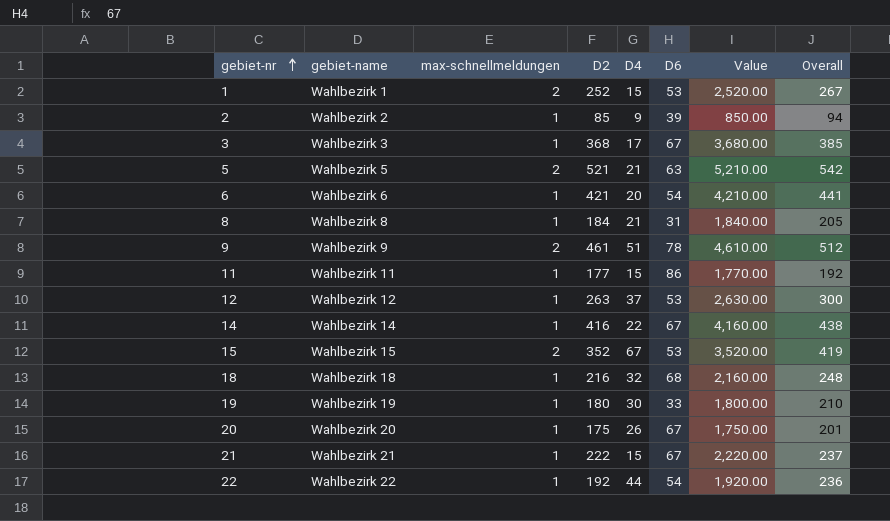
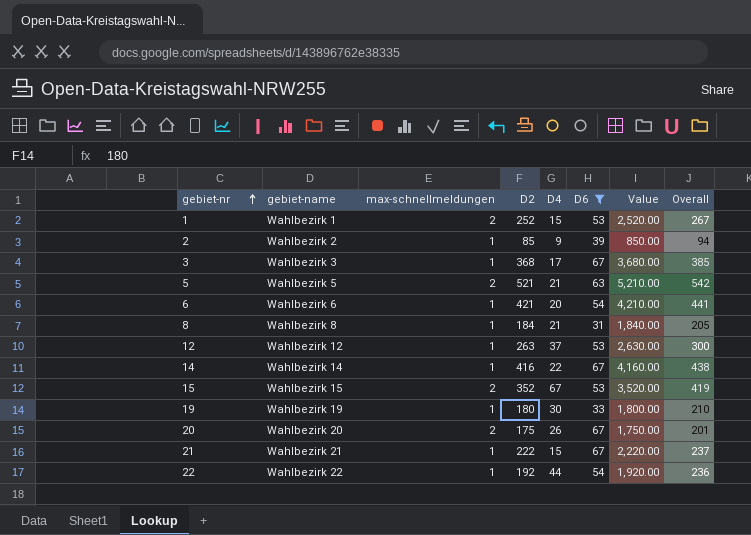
filter: none -> D6 <= 67
20 | max-schnellmeldungen: 1 -> 2

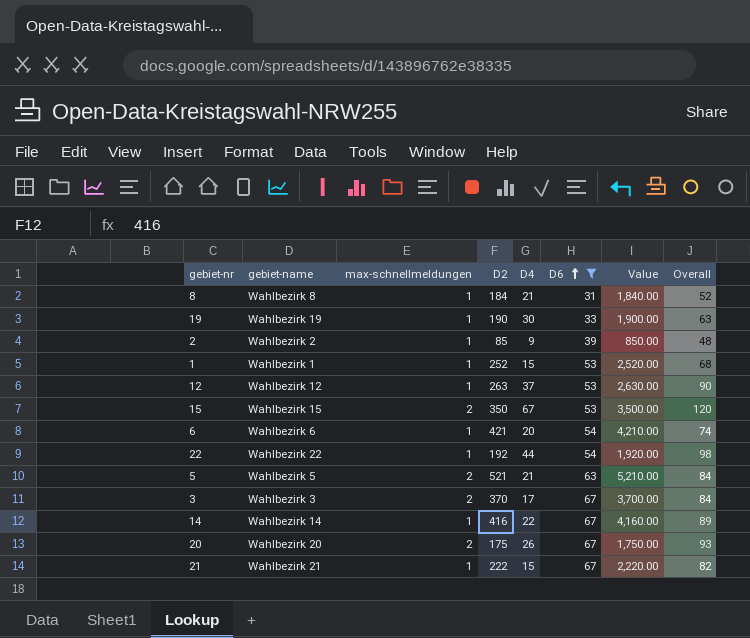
row order: gebiet-nr ascending -> D6 ascending
column Overall | formula: [D2] + [D4] -> [D4] + [D6]
19 | D2: 180 -> 190
19 | Value: 1,800.00 -> 1,900.00
1 | max-schnellmeldungen: 2 -> 1
15 | D2: 352 -> 350
15 | Value: 3,520.00 -> 3,500.00
3 | max-schnellmeldungen: 1 -> 2
3 | D2: 368 -> 370
3 | Value: 3,680.00 -> 3,700.00

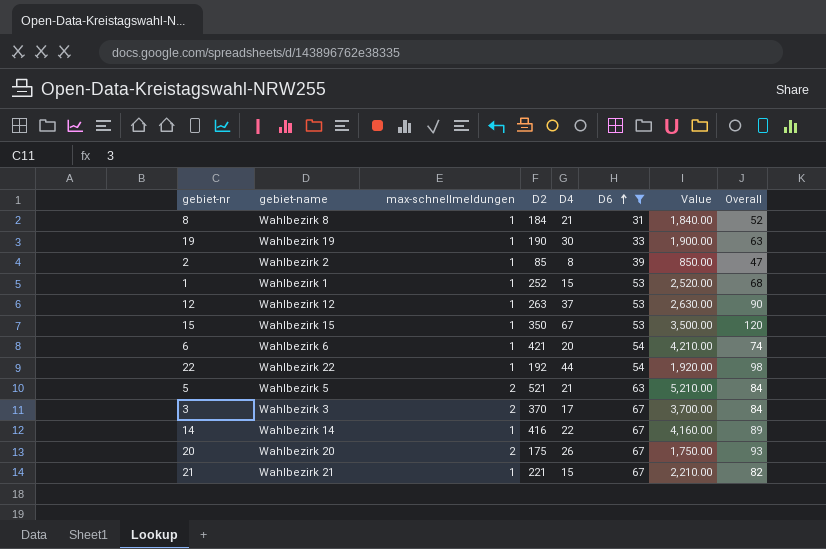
2 | D4: 9 -> 8
2 | Overall: 48 -> 47
15 | max-schnellmeldungen: 2 -> 1
21 | D2: 222 -> 221
21 | Value: 2,220.00 -> 2,210.00

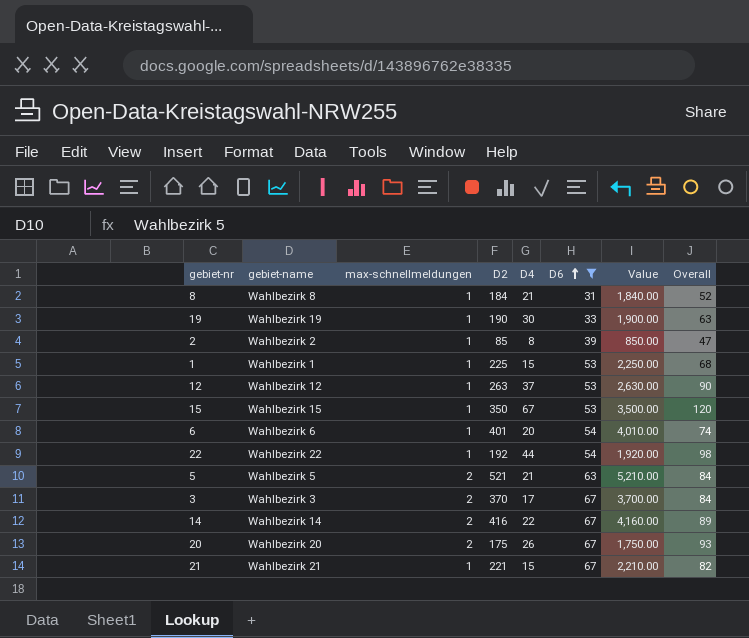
1 | D2: 252 -> 225
1 | Value: 2,520.00 -> 2,250.00
6 | D2: 421 -> 401
6 | Value: 4,210.00 -> 4,010.00
14 | max-schnellmeldungen: 1 -> 2

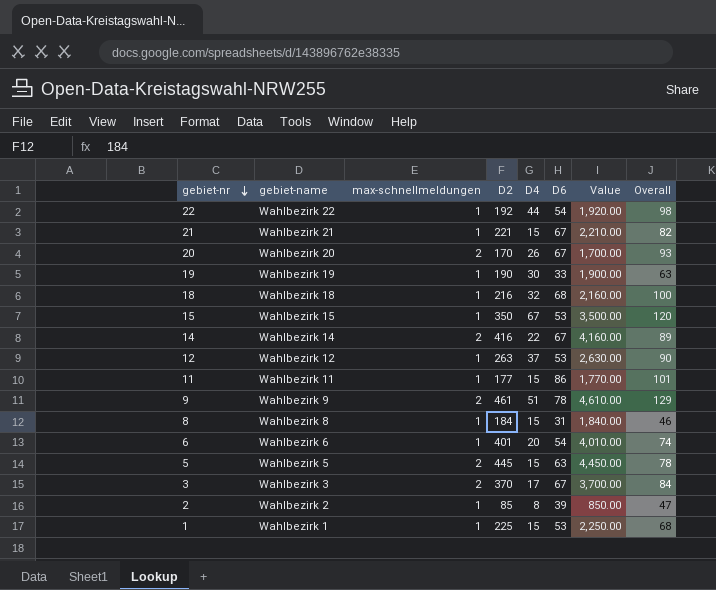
filter: D6 <= 67 -> none
row order: D6 ascending -> gebiet-nr descending
20 | D2: 175 -> 170
20 | Value: 1,750.00 -> 1,700.00
8 | D4: 21 -> 15
8 | Overall: 52 -> 46
5 | D2: 521 -> 445
5 | D4: 21 -> 15
5 | Value: 5,210.00 -> 4,450.00
5 | Overall: 84 -> 78

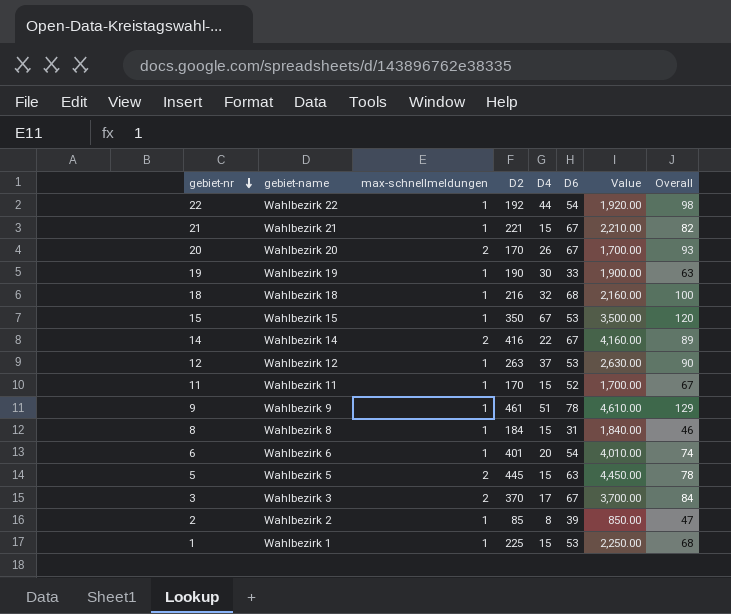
11 | D2: 177 -> 170
11 | D6: 86 -> 52
11 | Value: 1,770.00 -> 1,700.00
11 | Overall: 101 -> 67
9 | max-schnellmeldungen: 2 -> 1

